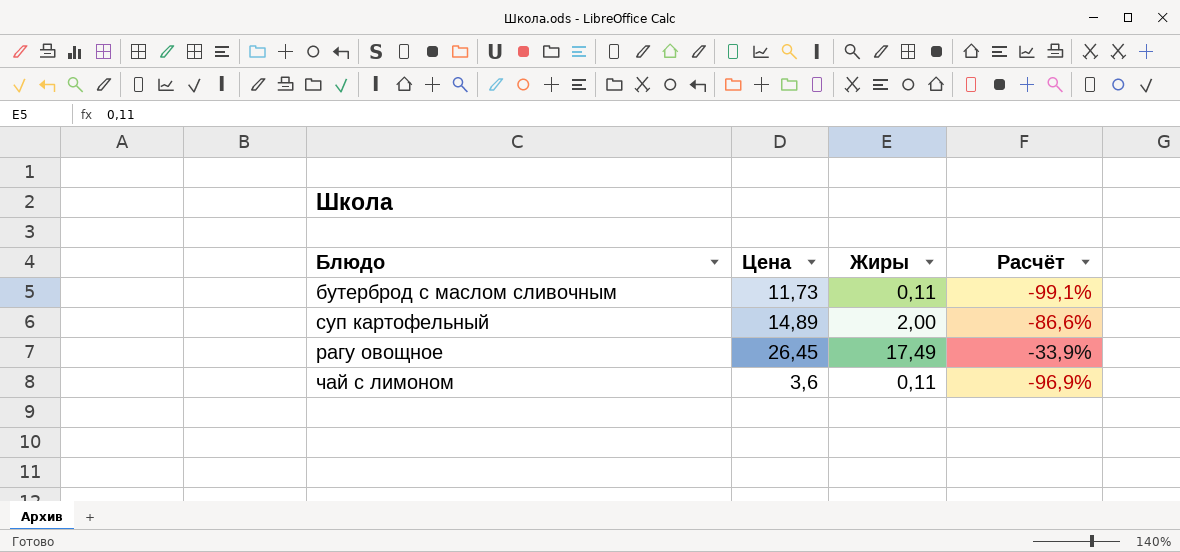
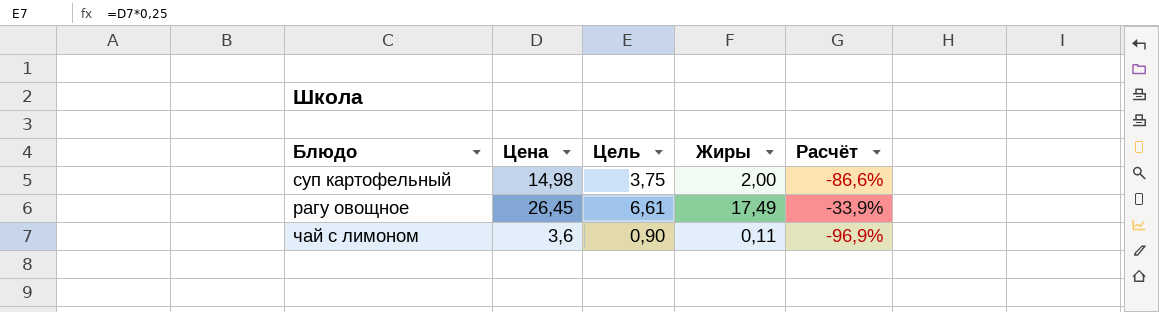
column Цель | formula: none -> [Цена] * 0,25
row бутерброд с маслом сливочным: 11,73 | 0,11 | -99,1% -> none
суп картофельный | Цена: 14,89 -> 14,98

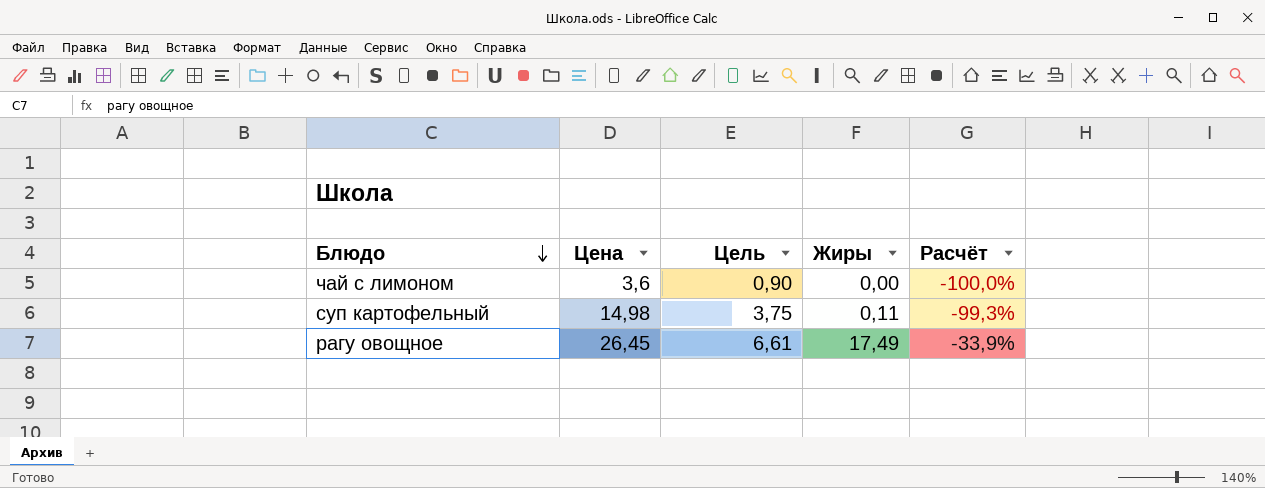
row order: none -> Блюдо descending
чай с лимоном | Жиры: 0,11 -> 0,00
чай с лимоном | Расчёт: -96,9% -> -100,0%
суп картофельный | Жиры: 2,00 -> 0,11
суп картофельный | Расчёт: -86,6% -> -99,3%

